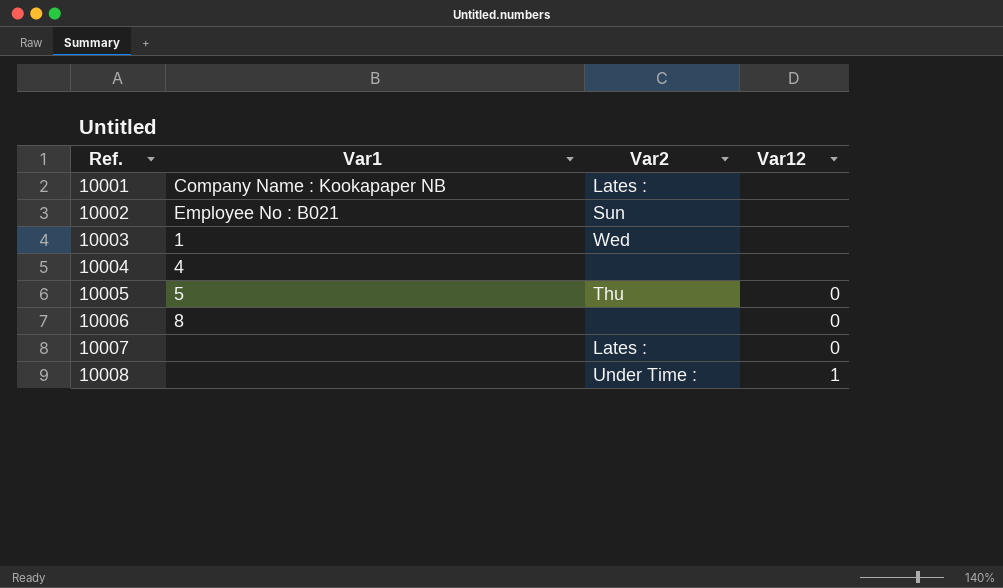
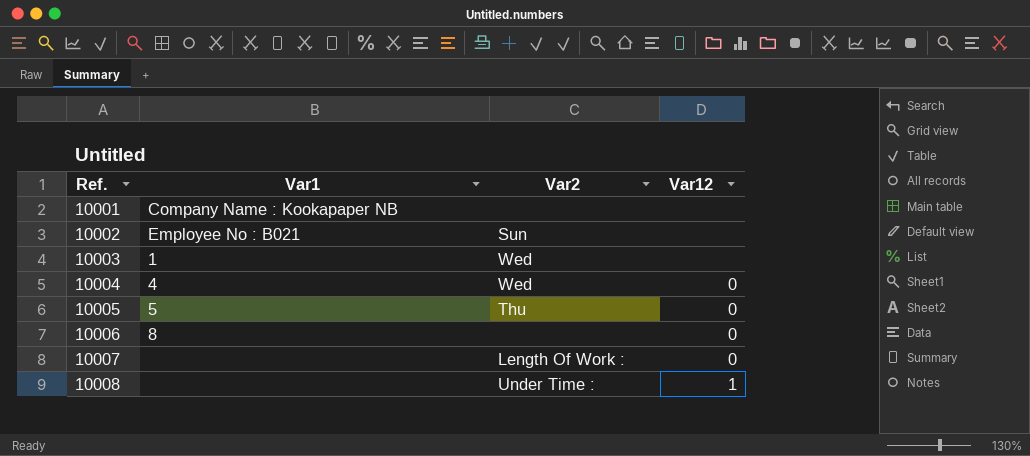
10001 | Var2: Lates : -> none
10004 | Var2: none -> Wed
10004 | Var12: none -> 0
10007 | Var2: Lates : -> Length Of Work :

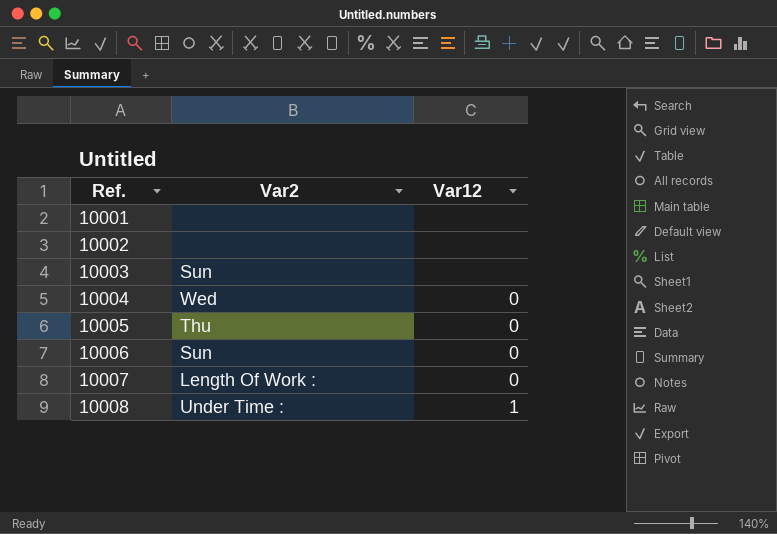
column Var1 | position: 2 -> none
10002 | Var2: Sun -> none
10003 | Var2: Wed -> Sun
10006 | Var2: none -> Sun

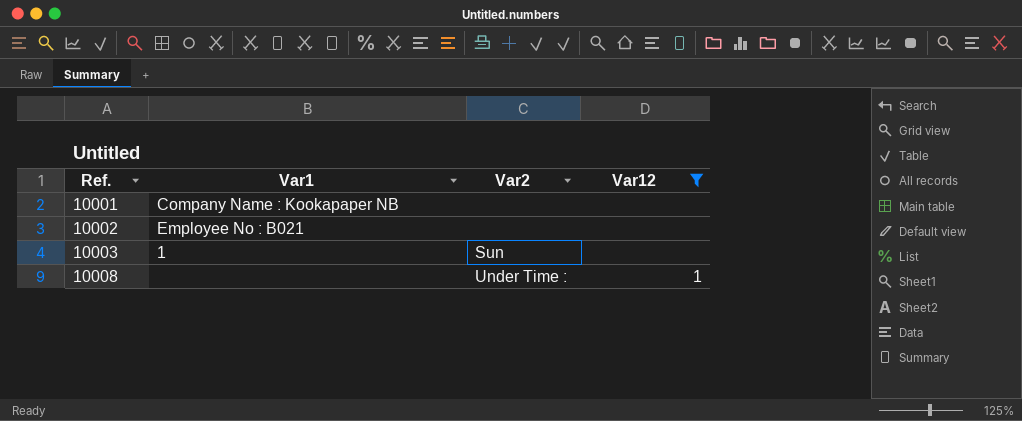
filter: none -> Var12 != 0
column Var1 | position: none -> 2

